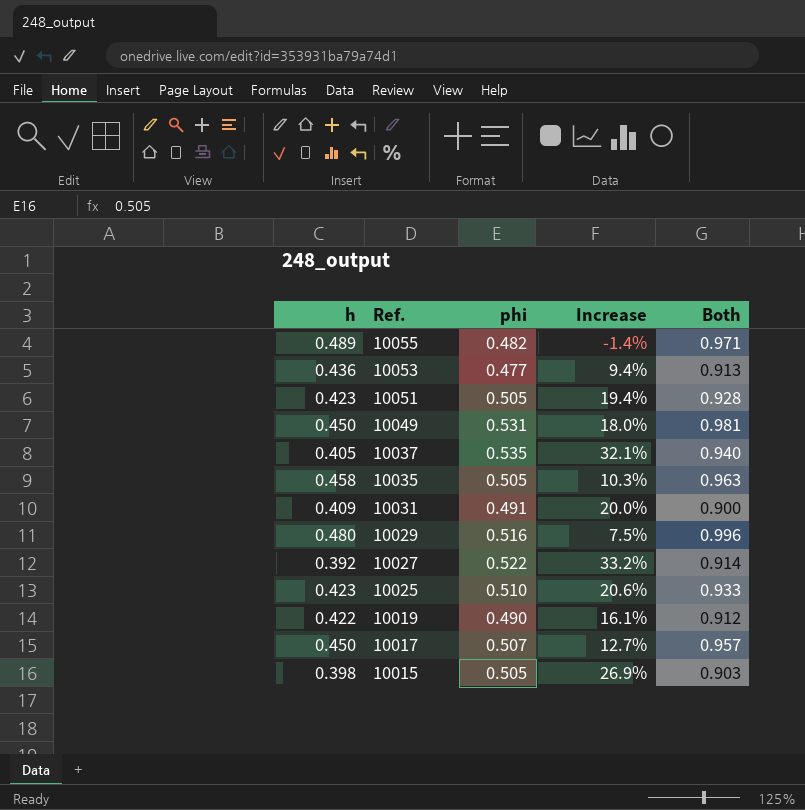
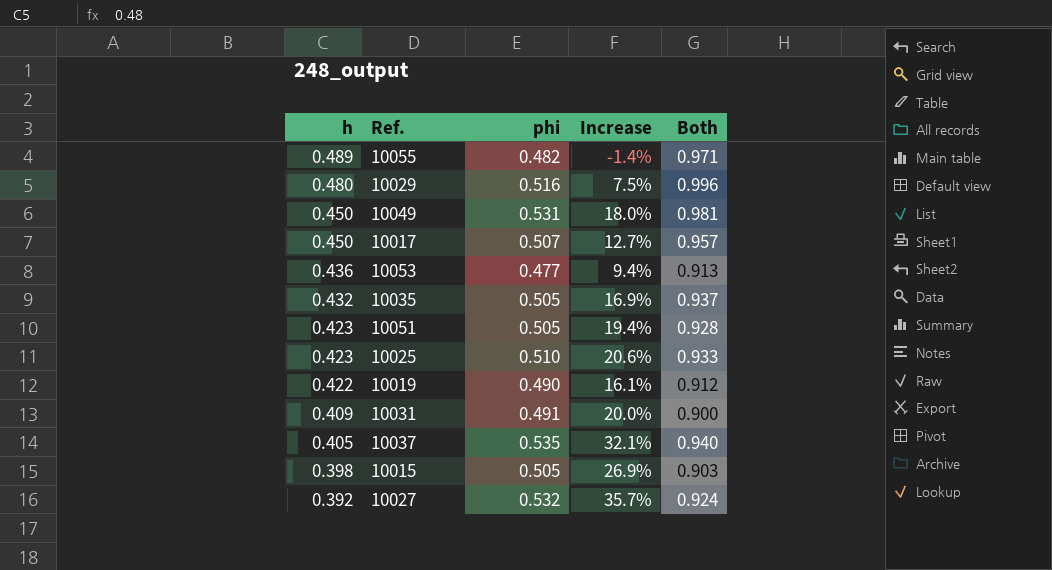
row order: Ref. descending -> h descending
10035 | h: 0.458 -> 0.432
10035 | Increase: 10.3% -> 16.9%
10035 | Both: 0.963 -> 0.937
10027 | phi: 0.522 -> 0.532
10027 | Increase: 33.2% -> 35.7%
10027 | Both: 0.914 -> 0.924

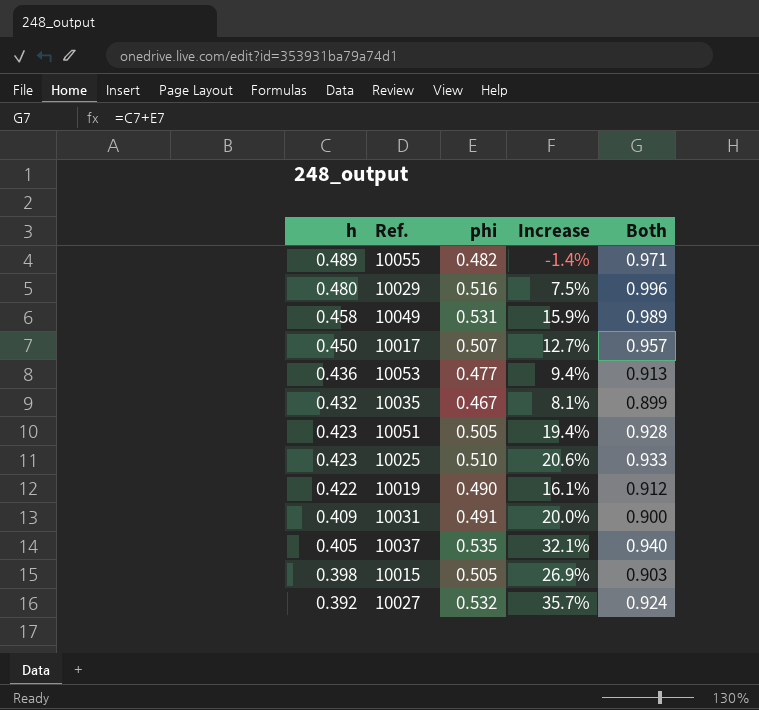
10049 | h: 0.450 -> 0.458
10049 | Increase: 18.0% -> 15.9%
10049 | Both: 0.981 -> 0.989
10035 | phi: 0.505 -> 0.467
10035 | Increase: 16.9% -> 8.1%
10035 | Both: 0.937 -> 0.899

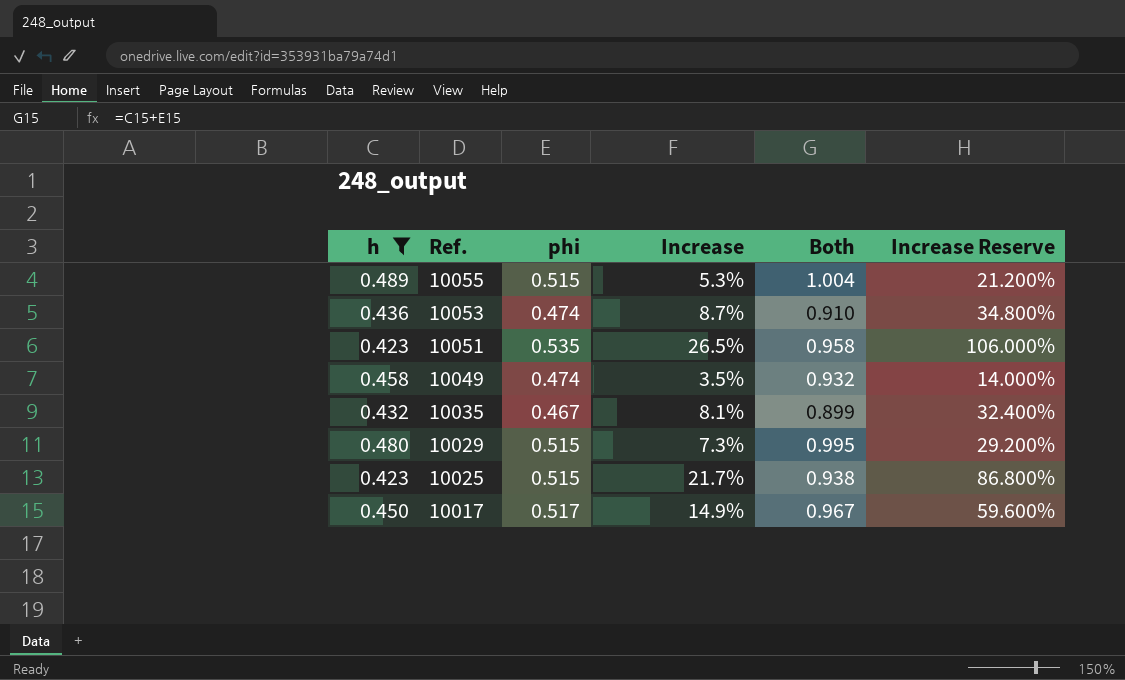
filter: none -> h >= 0.423
row order: h descending -> Ref. descending
column Increase Reserve | formula: none -> [Increase] * 4
10055 | phi: 0.482 -> 0.515
10055 | Increase: -1.4% -> 5.3%
10055 | Both: 0.971 -> 1.004
10053 | phi: 0.477 -> 0.474
10053 | Increase: 9.4% -> 8.7%
10053 | Both: 0.913 -> 0.910
10051 | phi: 0.505 -> 0.535
10051 | Increase: 19.4% -> 26.5%
10051 | Both: 0.928 -> 0.958
10049 | phi: 0.531 -> 0.474
10049 | Increase: 15.9% -> 3.5%
10049 | Both: 0.989 -> 0.932
10029 | phi: 0.516 -> 0.515
10029 | Increase: 7.5% -> 7.3%
10029 | Both: 0.996 -> 0.995
10025 | phi: 0.510 -> 0.515
10025 | Increase: 20.6% -> 21.7%
10025 | Both: 0.933 -> 0.938
10017 | phi: 0.507 -> 0.517
10017 | Increase: 12.7% -> 14.9%
10017 | Both: 0.957 -> 0.967

